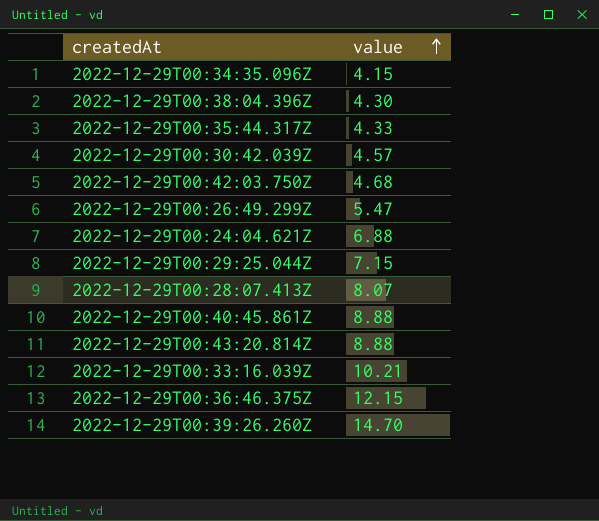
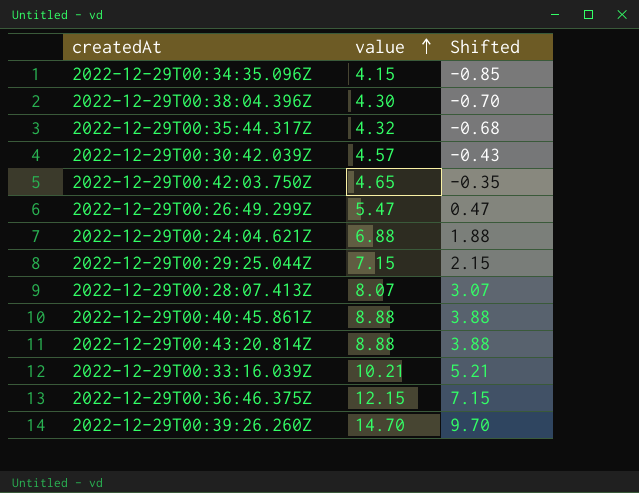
column Shifted | formula: none -> [value] - 5
2022-12-29T00:35:44.317Z | value: 4.33 -> 4.32
2022-12-29T00:42:03.750Z | value: 4.68 -> 4.65

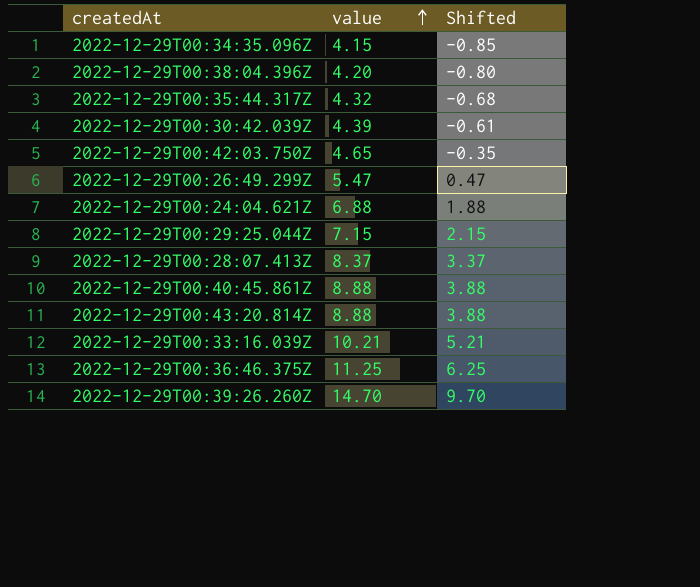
2022-12-29T00:38:04.396Z | value: 4.30 -> 4.20
2022-12-29T00:38:04.396Z | Shifted: -0.70 -> -0.80
2022-12-29T00:30:42.039Z | value: 4.57 -> 4.39
2022-12-29T00:30:42.039Z | Shifted: -0.43 -> -0.61
2022-12-29T00:28:07.413Z | value: 8.07 -> 8.37
2022-12-29T00:28:07.413Z | Shifted: 3.07 -> 3.37
2022-12-29T00:36:46.375Z | value: 12.15 -> 11.25
2022-12-29T00:36:46.375Z | Shifted: 7.15 -> 6.25

